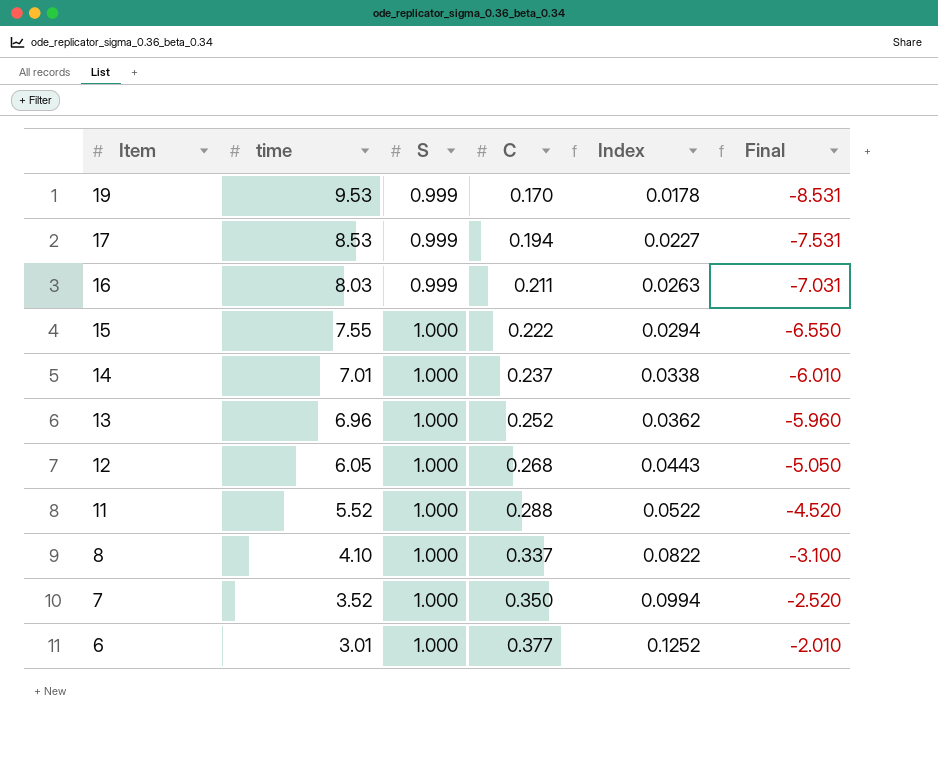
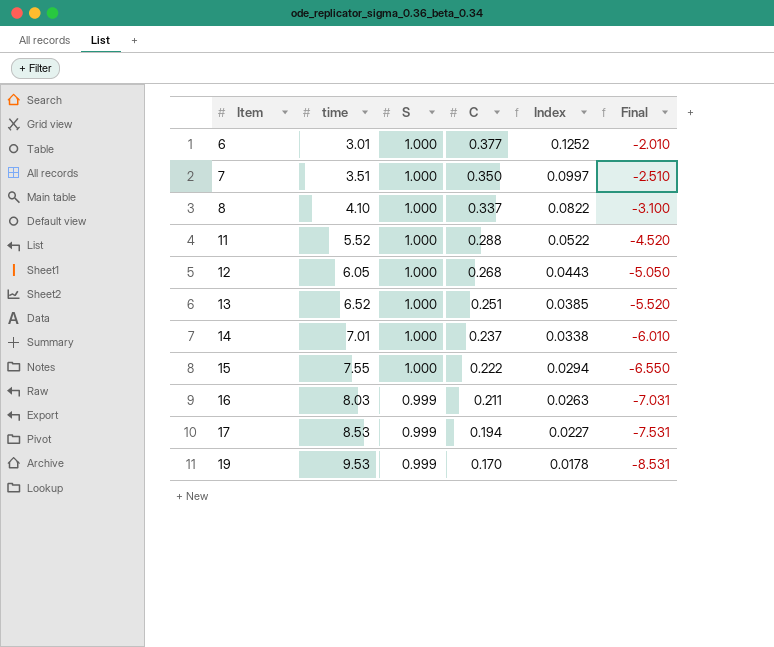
row order: Item descending -> Item ascending
7 | time: 3.52 -> 3.51
7 | Index: 0.0994 -> 0.0997
7 | Final: -2.520 -> -2.510
13 | time: 6.96 -> 6.52
13 | C: 0.252 -> 0.251
13 | Index: 0.0362 -> 0.0385
13 | Final: -5.960 -> -5.520

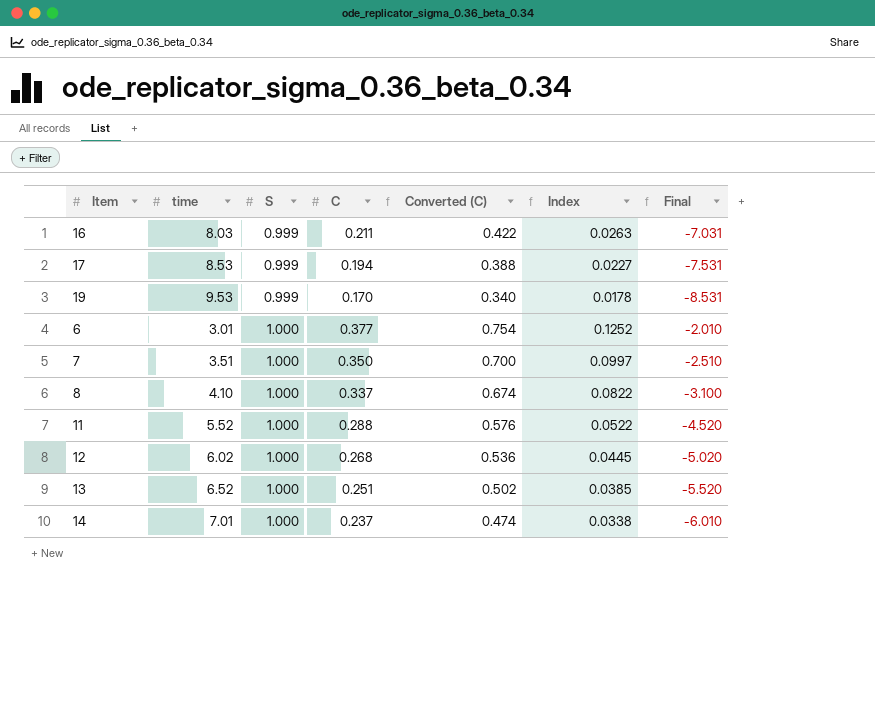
row order: Item ascending -> S ascending
column Converted (C) | formula: none -> [C] * 2
row 15: 7.55 | 1.000 | 0.222 | 0.0294 | -6.550 -> none
12 | time: 6.05 -> 6.02
12 | Index: 0.0443 -> 0.0445
12 | Final: -5.050 -> -5.020

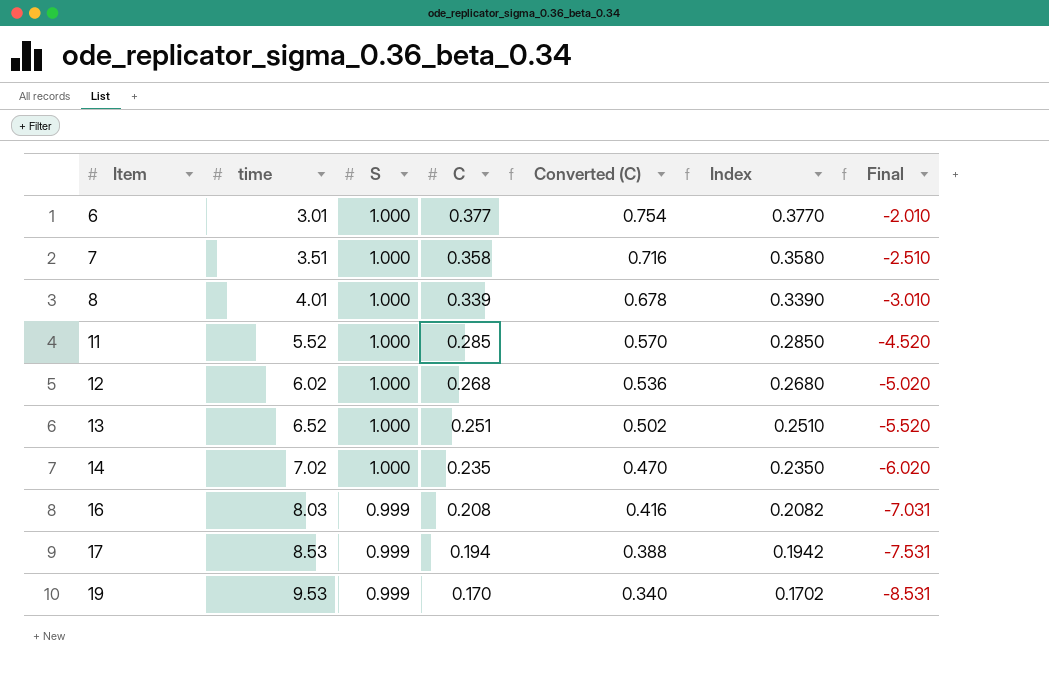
row order: S ascending -> Item ascending
column Index | formula: [C] / [time] -> [C] / [S]
7 | C: 0.350 -> 0.358
7 | Converted (C): 0.700 -> 0.716
8 | time: 4.10 -> 4.01
8 | C: 0.337 -> 0.339
8 | Converted (C): 0.674 -> 0.678
8 | Final: -3.100 -> -3.010
11 | C: 0.288 -> 0.285
11 | Converted (C): 0.576 -> 0.570
14 | time: 7.01 -> 7.02
14 | C: 0.237 -> 0.235
14 | Converted (C): 0.474 -> 0.470
14 | Final: -6.010 -> -6.020
16 | C: 0.211 -> 0.208
16 | Converted (C): 0.422 -> 0.416

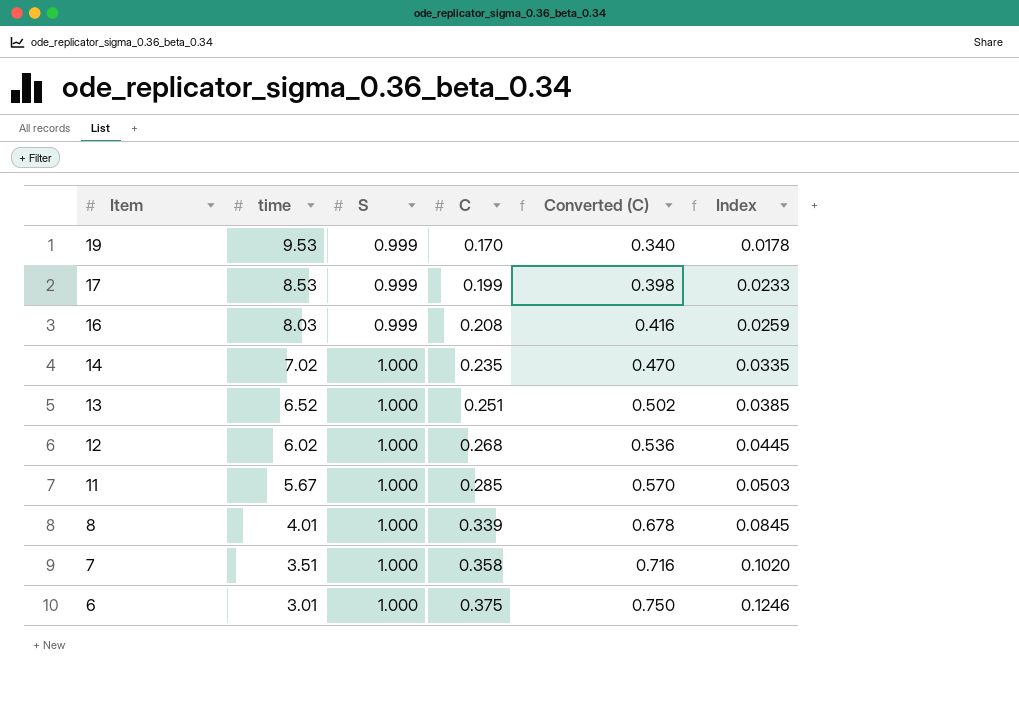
row order: Item ascending -> Item descending
column Final | formula: [S] - [time] -> none
column Index | formula: [C] / [S] -> [C] / [time]
17 | C: 0.194 -> 0.199
17 | Converted (C): 0.388 -> 0.398
11 | time: 5.52 -> 5.67
6 | C: 0.377 -> 0.375
6 | Converted (C): 0.754 -> 0.750

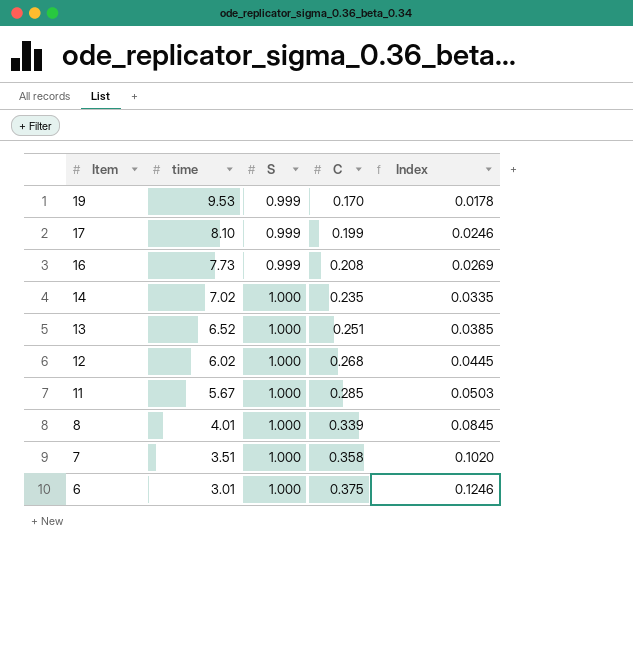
column Converted (C) | formula: [C] * 2 -> none
17 | time: 8.53 -> 8.10
17 | Index: 0.0233 -> 0.0246
16 | time: 8.03 -> 7.73
16 | Index: 0.0259 -> 0.0269

